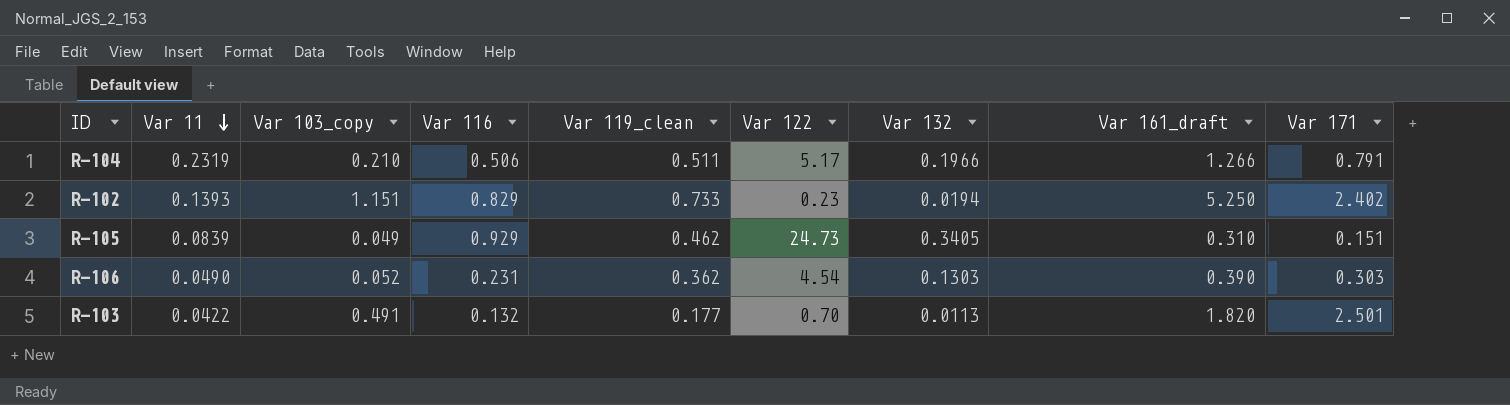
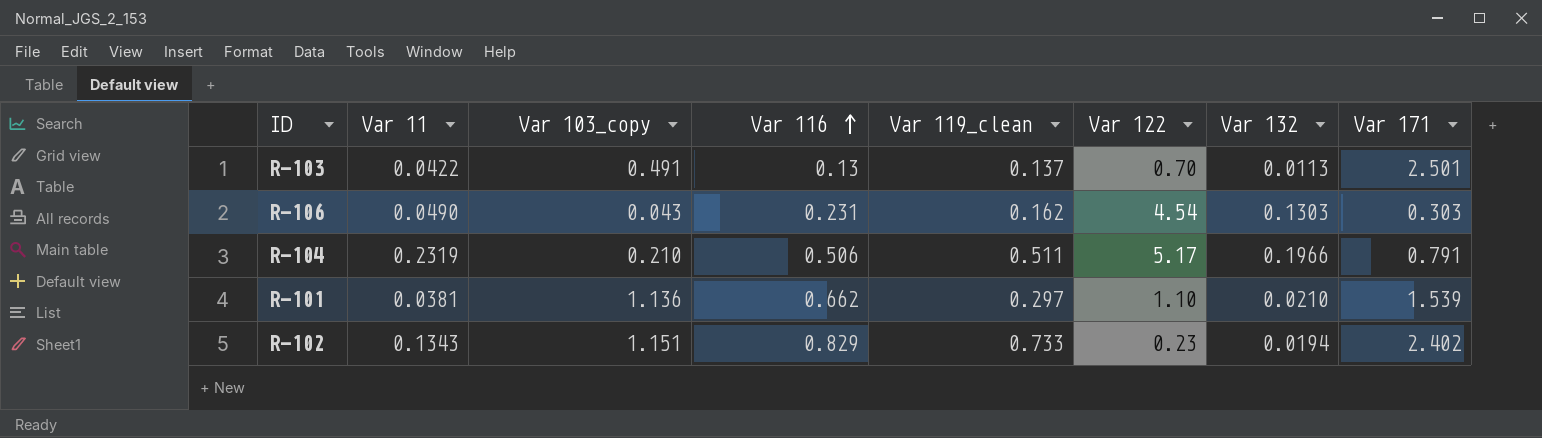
row order: Var 11 descending -> Var 116 ascending
column Var 161_draft | position: 8 -> none
row R-105: 0.0839 | 0.049 | 0.929 | 0.462 | 24.73 | 0.3405 | 0.310 | 0.151 -> none
R-103 | Var 116: 0.132 -> 0.13
R-103 | Var 119_clean: 0.177 -> 0.137
R-106 | Var 103_copy: 0.052 -> 0.043
R-106 | Var 119_clean: 0.362 -> 0.162
row R-101: none -> 0.0381 | 1.136 | 0.662 | 0.297 | 1.10 | 0.0210 | 1.539
R-102 | Var 11: 0.1393 -> 0.1343

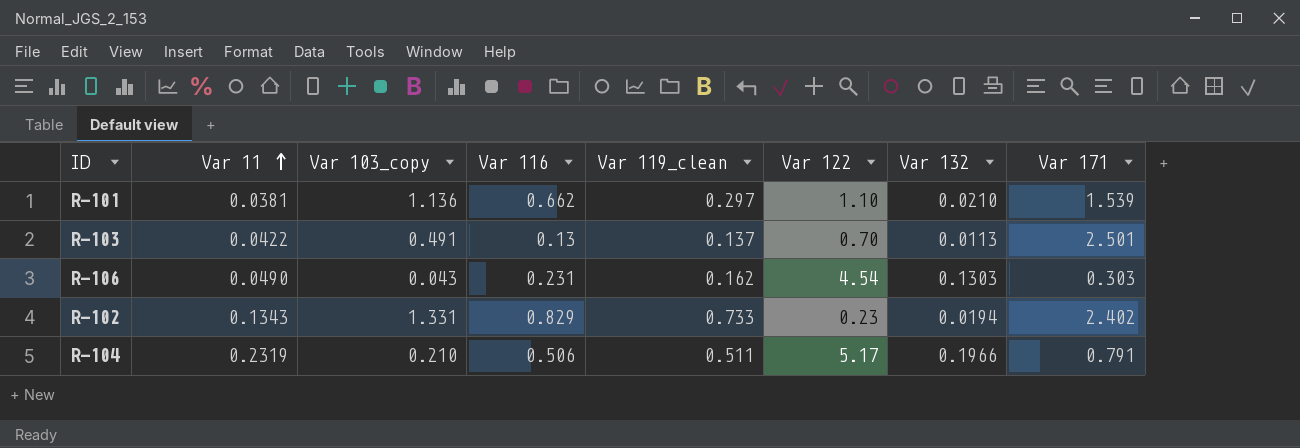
row order: Var 116 ascending -> Var 11 ascending
R-102 | Var 103_copy: 1.151 -> 1.331

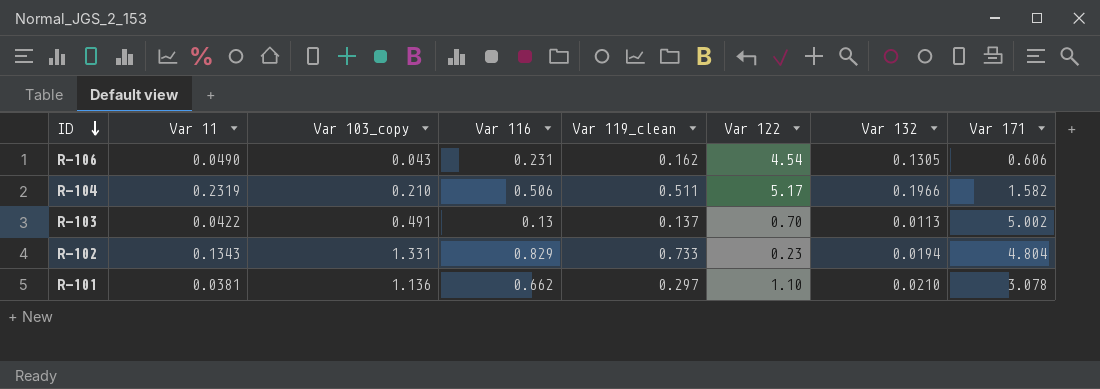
row order: Var 11 ascending -> ID descending
R-106 | Var 132: 0.1303 -> 0.1305
R-106 | Var 171: 0.303 -> 0.606
R-104 | Var 171: 0.791 -> 1.582
R-103 | Var 171: 2.501 -> 5.002
R-102 | Var 171: 2.402 -> 4.804
R-101 | Var 171: 1.539 -> 3.078

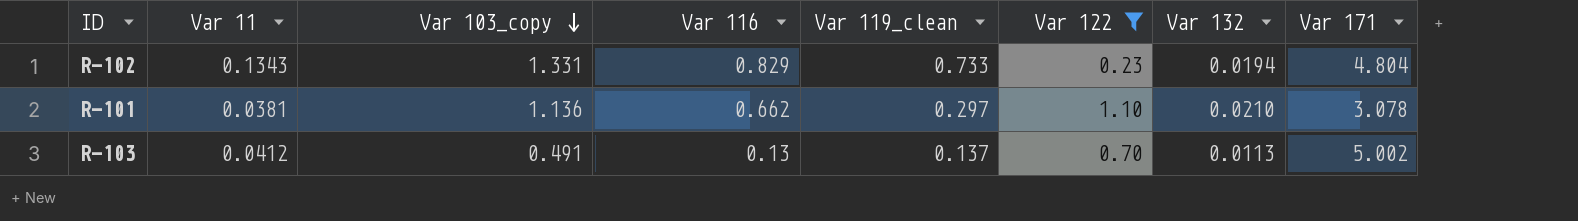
filter: none -> Var 122 <= 1.10
row order: ID descending -> Var 103_copy descending
R-103 | Var 11: 0.0422 -> 0.0412

